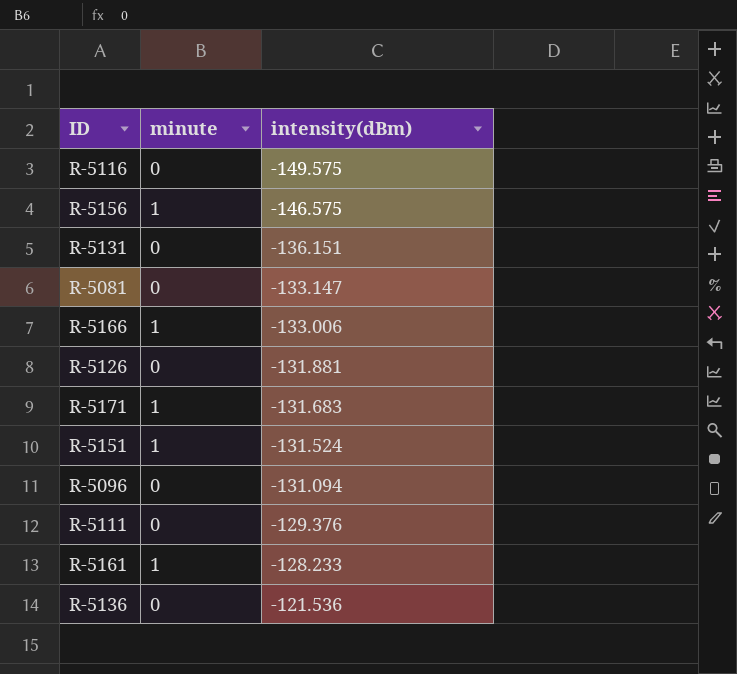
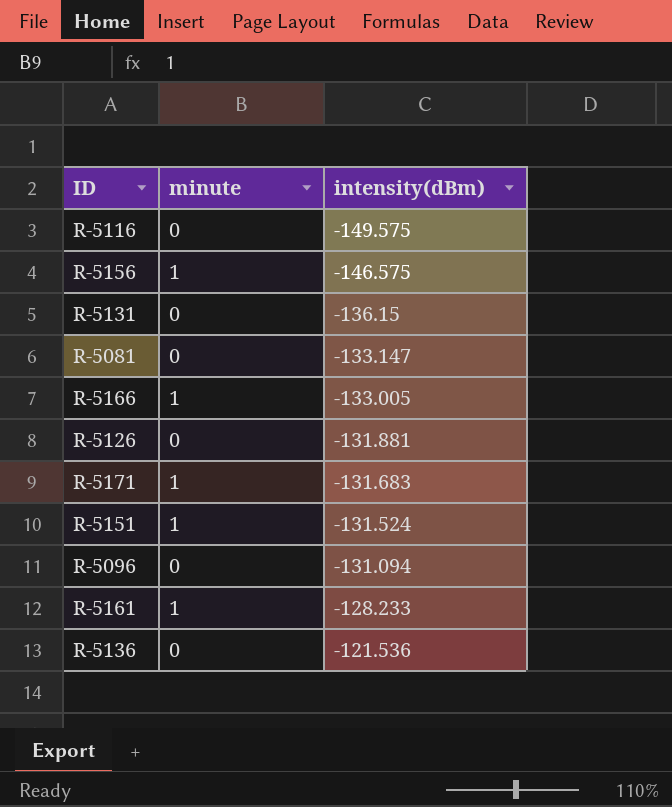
row R-5111: 0 | -129.376 -> none
R-5131 | intensity(dBm): -136.151 -> -136.15
R-5166 | intensity(dBm): -133.006 -> -133.005

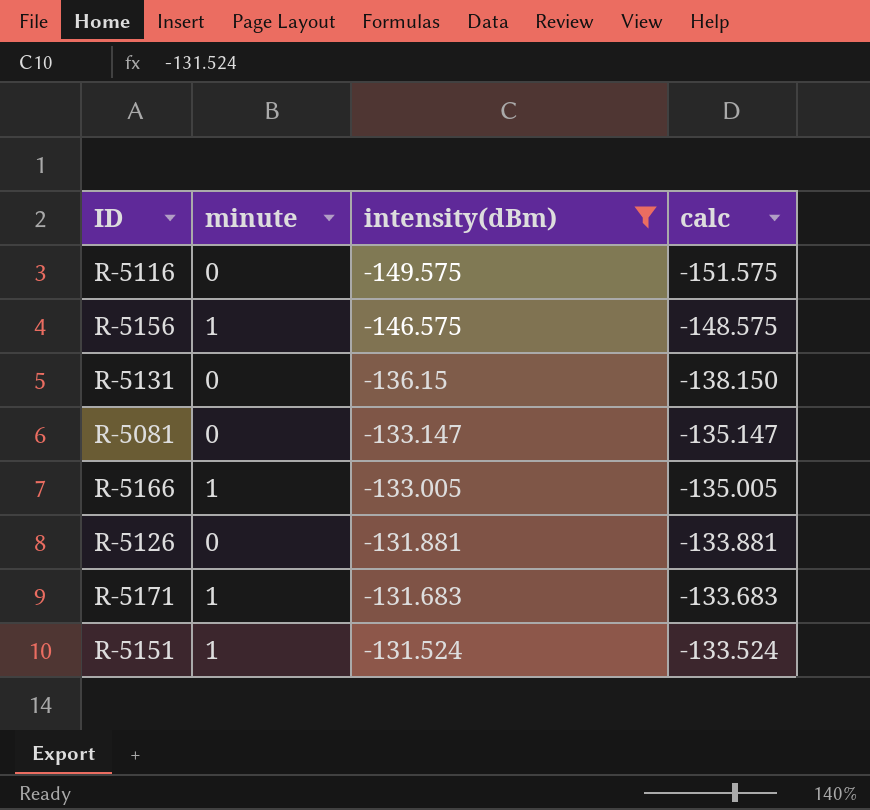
filter: none -> intensity(dBm) <= -131.524
column calc | formula: none -> [intensity(dBm)] - 2

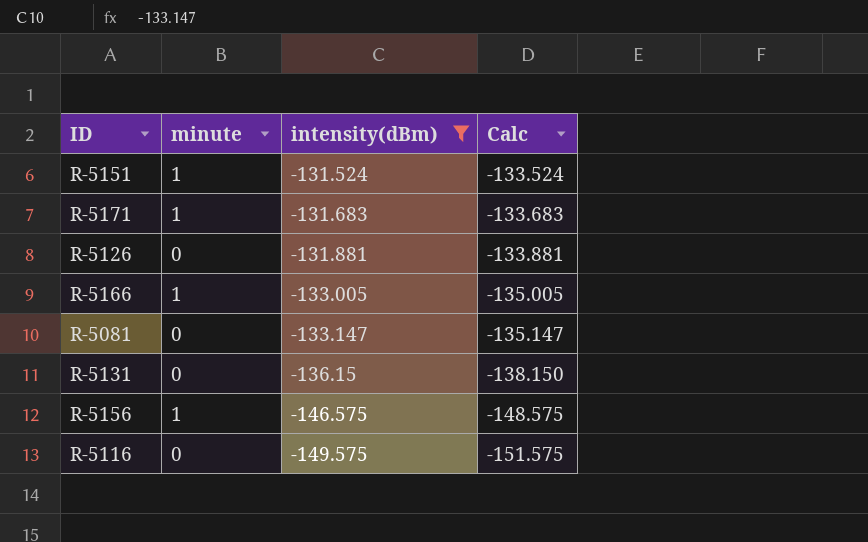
row order: intensity(dBm) ascending -> intensity(dBm) descending
column name: calc -> Calc

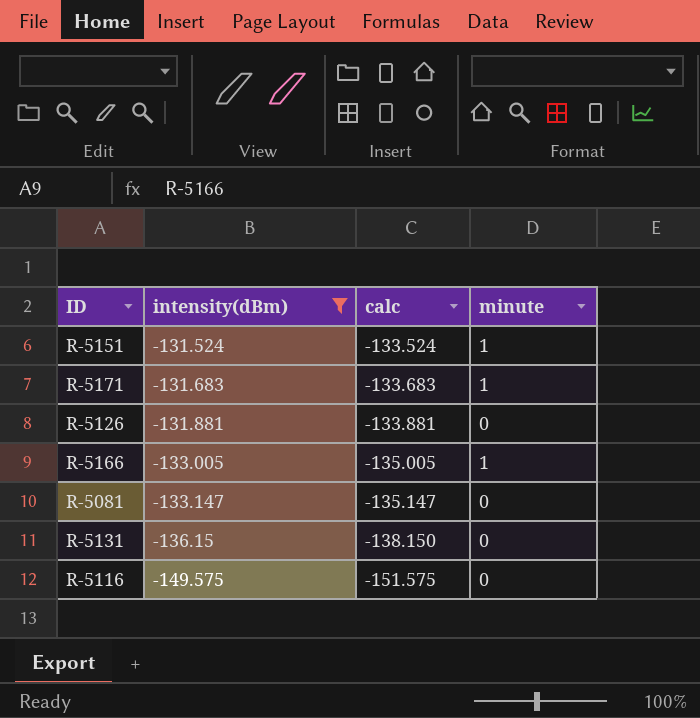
column name: Calc -> calc
column minute | position: 2 -> 4
row R-5156: 1 | -146.575 | -148.575 -> none

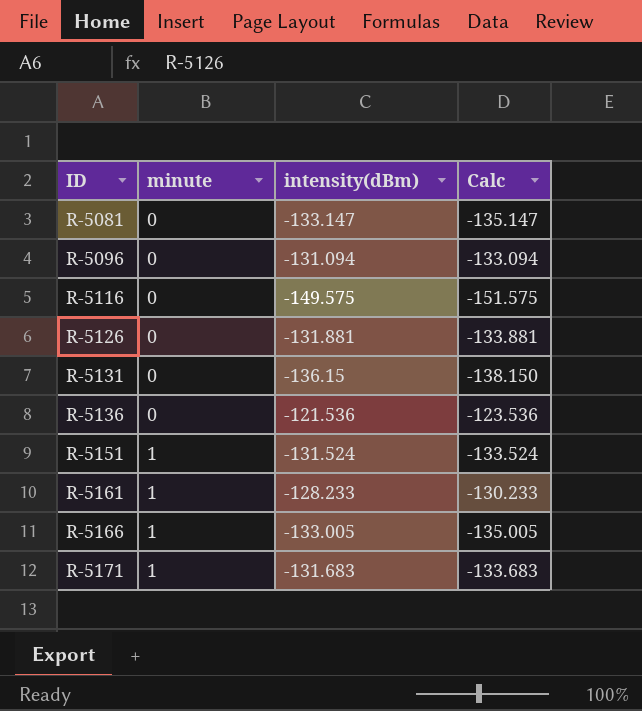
filter: intensity(dBm) <= -131.524 -> none
row order: intensity(dBm) descending -> ID ascending
column minute | position: 4 -> 2
column name: calc -> Calc

